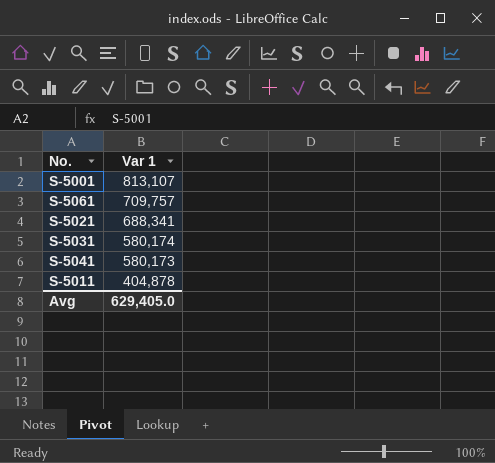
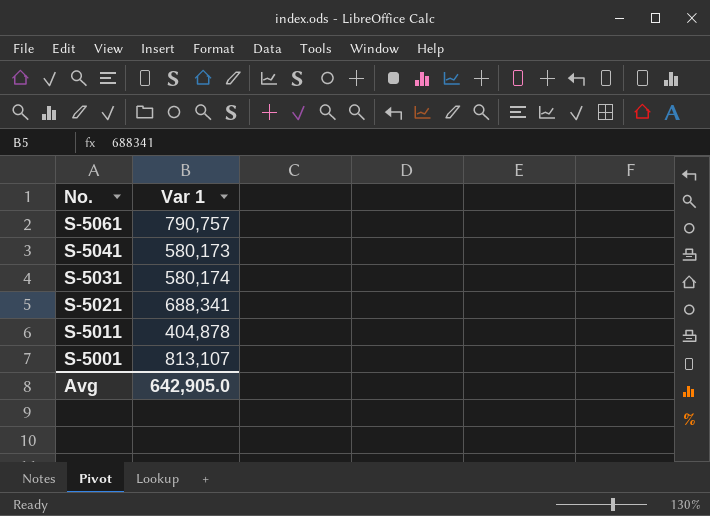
row order: Var 1 descending -> No. descending
S-5061 | Var 1: 709,757 -> 790,757
Avg | Var 1: 629,405.0 -> 642,905.0

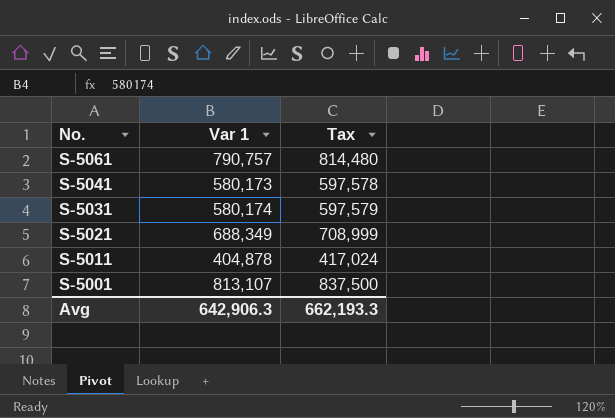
column Tax | formula: none -> [Var 1] * 1.03
S-5021 | Var 1: 688,341 -> 688,349
Avg | Var 1: 642,905.0 -> 642,906.3

